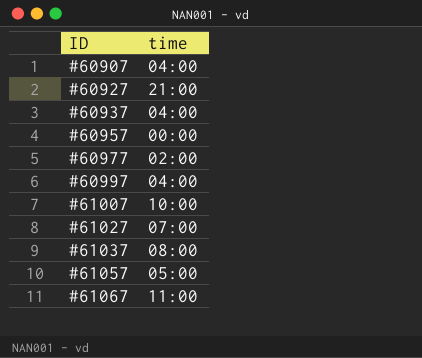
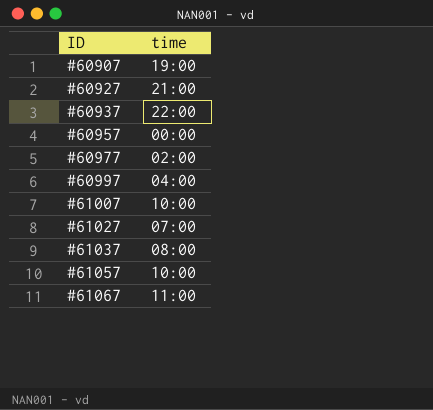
#60907 | time: 04:00 -> 19:00
#60937 | time: 04:00 -> 22:00
#61057 | time: 05:00 -> 10:00

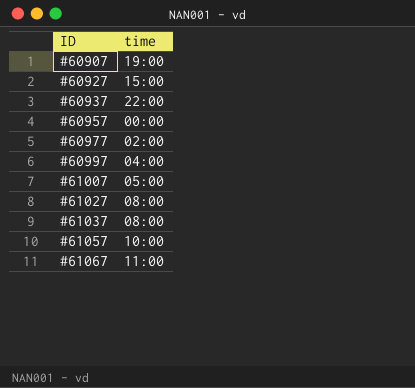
#60927 | time: 21:00 -> 15:00
#61007 | time: 10:00 -> 05:00
#61027 | time: 07:00 -> 08:00

